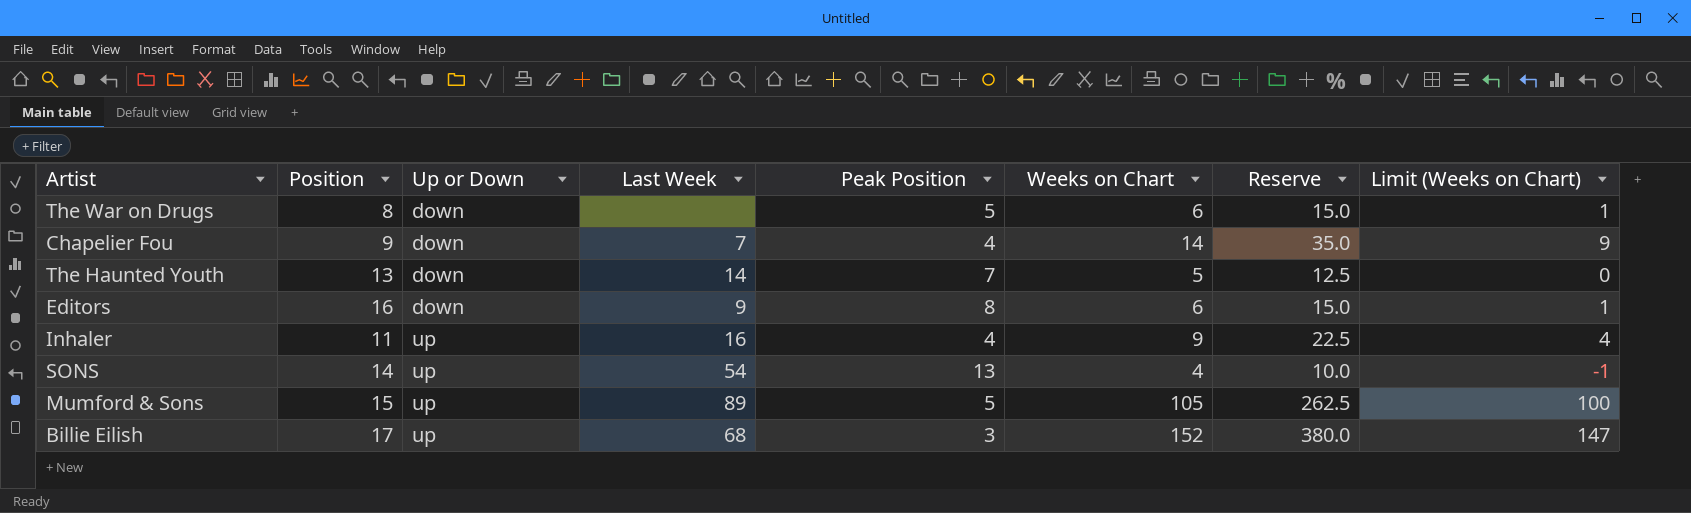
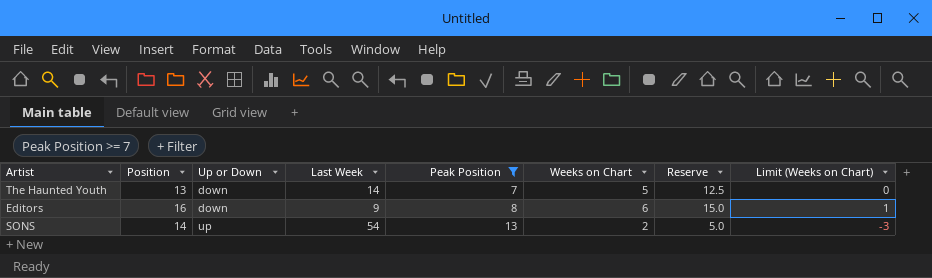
filter: none -> Peak Position >= 7
SONS | Weeks on Chart: 4 -> 2
SONS | Reserve: 10.0 -> 5.0
SONS | Limit (Weeks on Chart): -1 -> -3

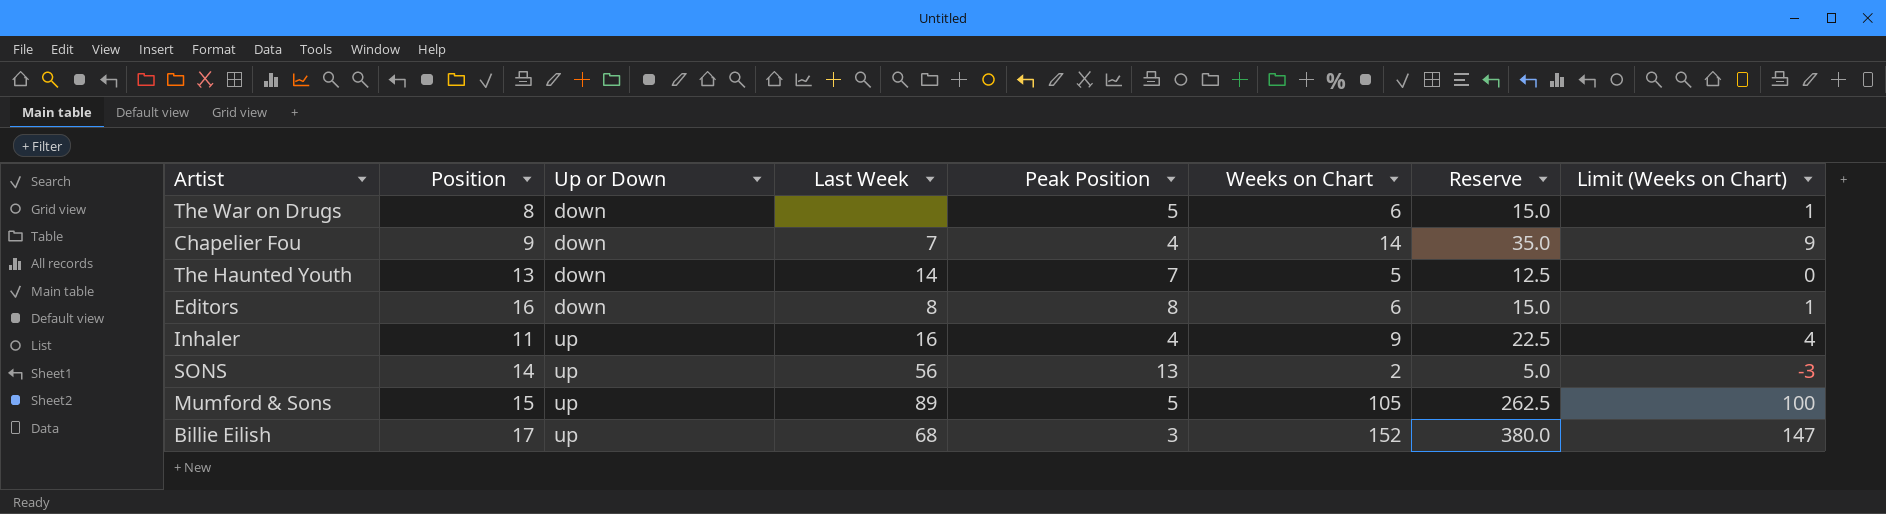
filter: Peak Position >= 7 -> none
Editors | Last Week: 9 -> 8
SONS | Last Week: 54 -> 56

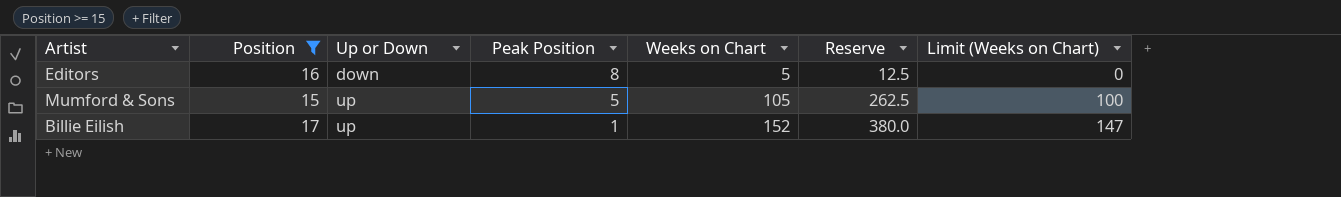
filter: none -> Position >= 15
column Last Week | position: 4 -> none
Editors | Weeks on Chart: 6 -> 5
Editors | Reserve: 15.0 -> 12.5
Editors | Limit (Weeks on Chart): 1 -> 0
Billie Eilish | Peak Position: 3 -> 1

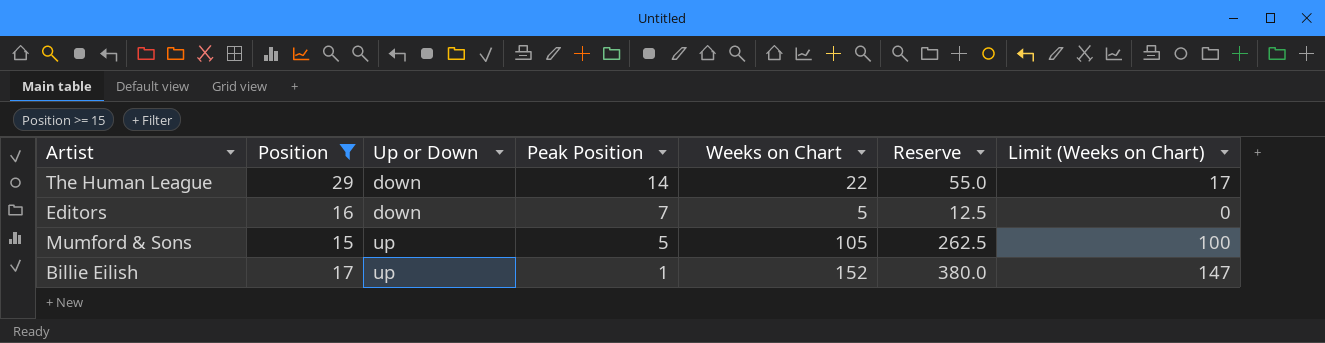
row The Human League: none -> 29 | down | 14 | 22 | 55.0 | 17
Editors | Peak Position: 8 -> 7

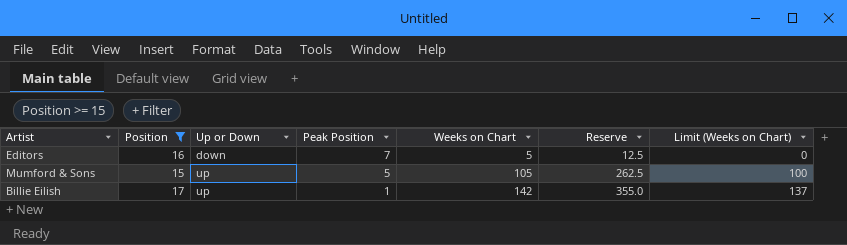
row The Human League: 29 | down | 14 | 22 | 55.0 | 17 -> none
Billie Eilish | Weeks on Chart: 152 -> 142
Billie Eilish | Reserve: 380.0 -> 355.0
Billie Eilish | Limit (Weeks on Chart): 147 -> 137

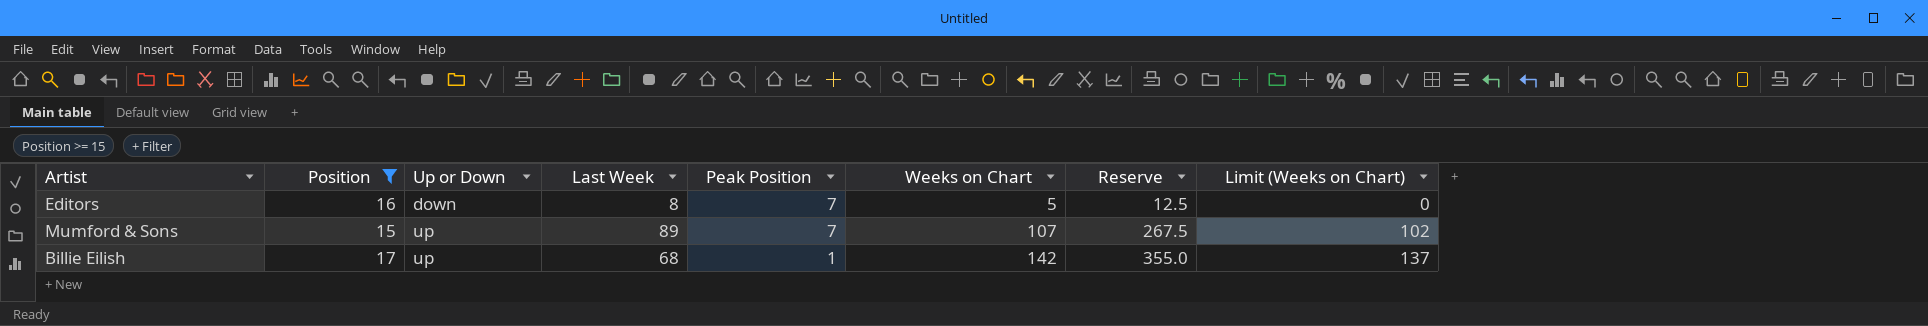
column Last Week | position: none -> 4
Mumford & Sons | Peak Position: 5 -> 7
Mumford & Sons | Weeks on Chart: 105 -> 107
Mumford & Sons | Reserve: 262.5 -> 267.5
Mumford & Sons | Limit (Weeks on Chart): 100 -> 102

